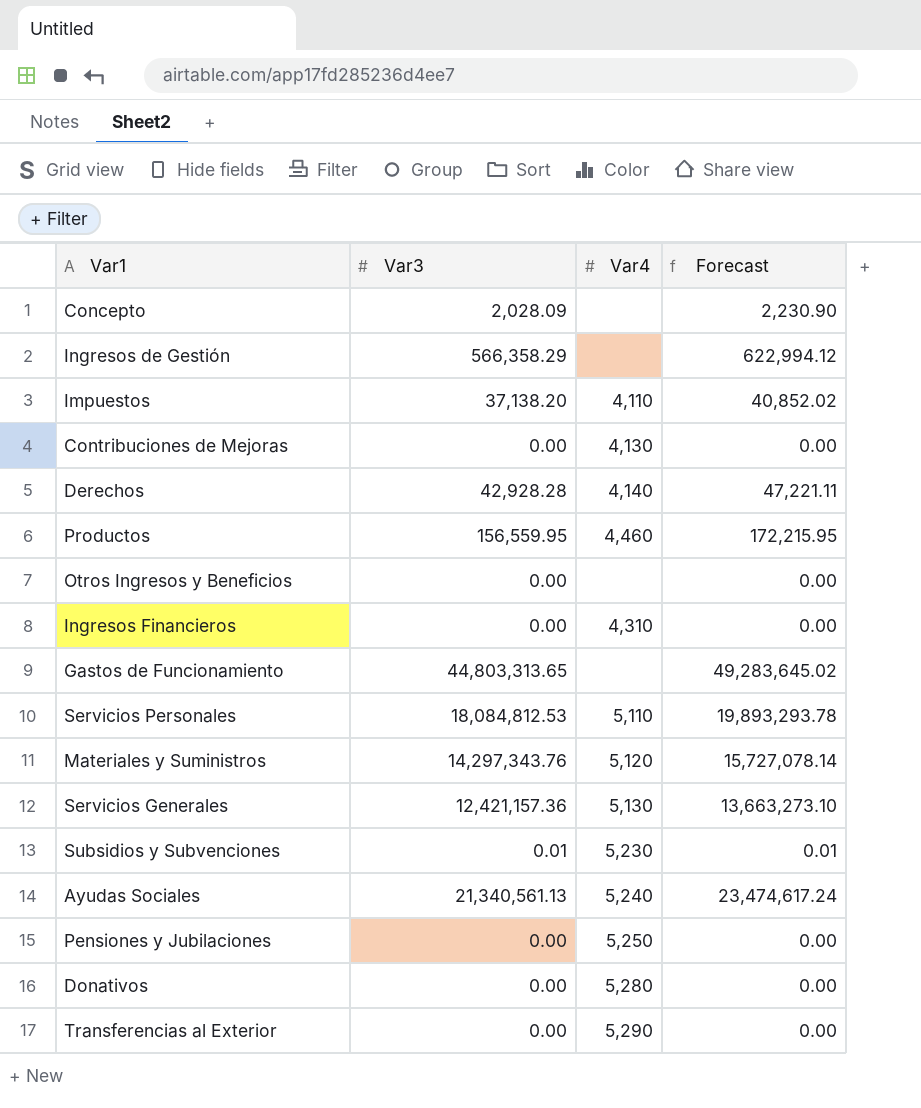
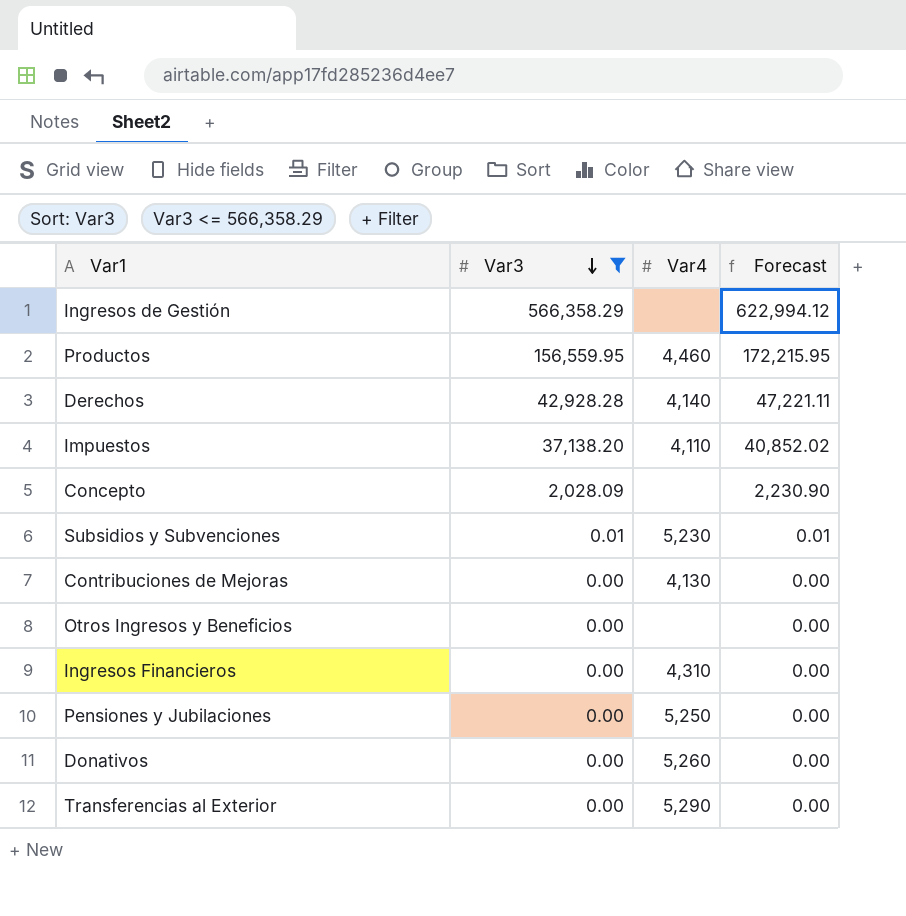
filter: none -> Var3 <= 566,358.29
row order: none -> Var3 descending
Donativos | Var4: 5,280 -> 5,260

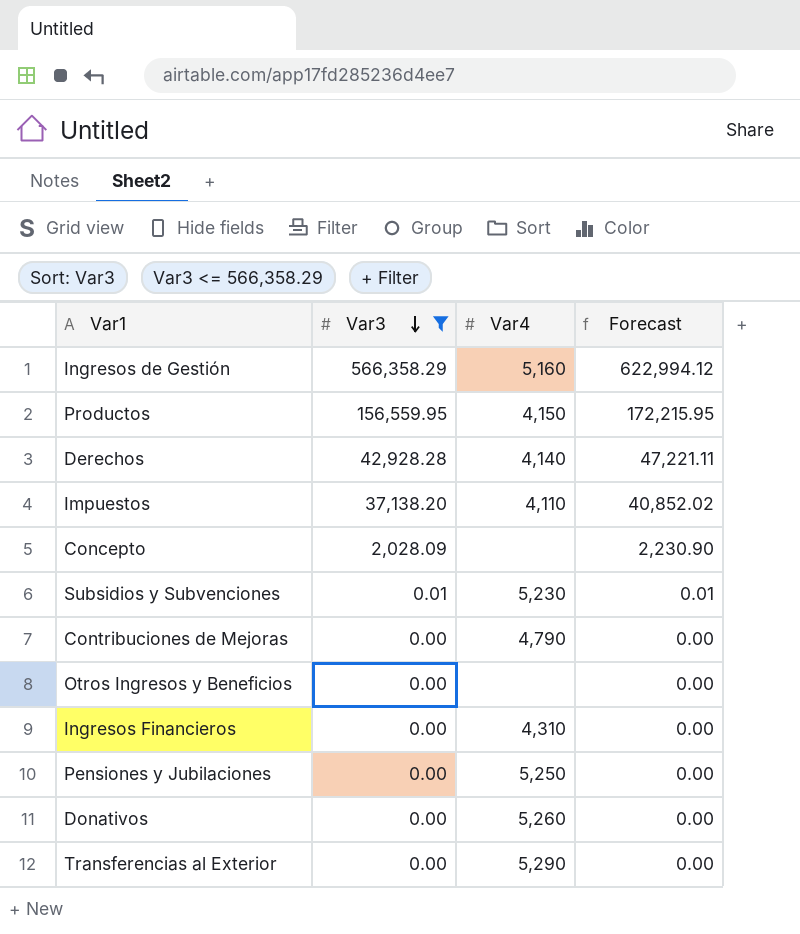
Ingresos de Gestión | Var4: none -> 5,160
Productos | Var4: 4,460 -> 4,150
Contribuciones de Mejoras | Var4: 4,130 -> 4,790

